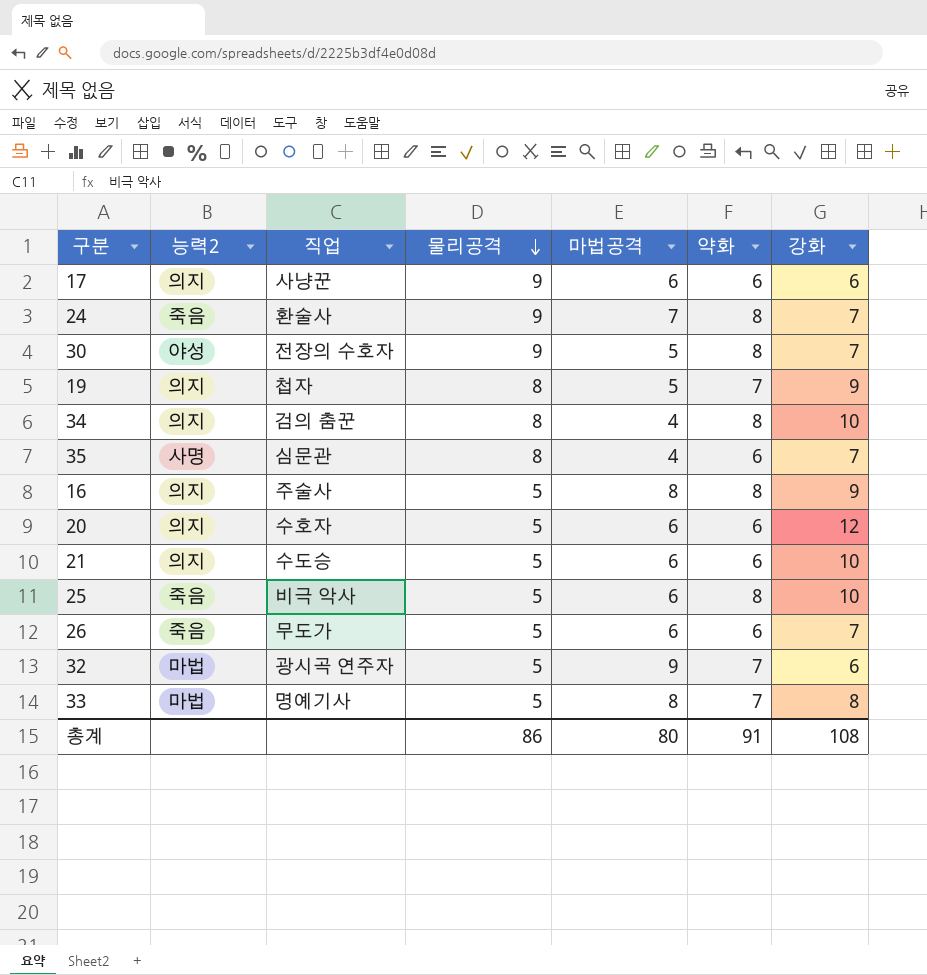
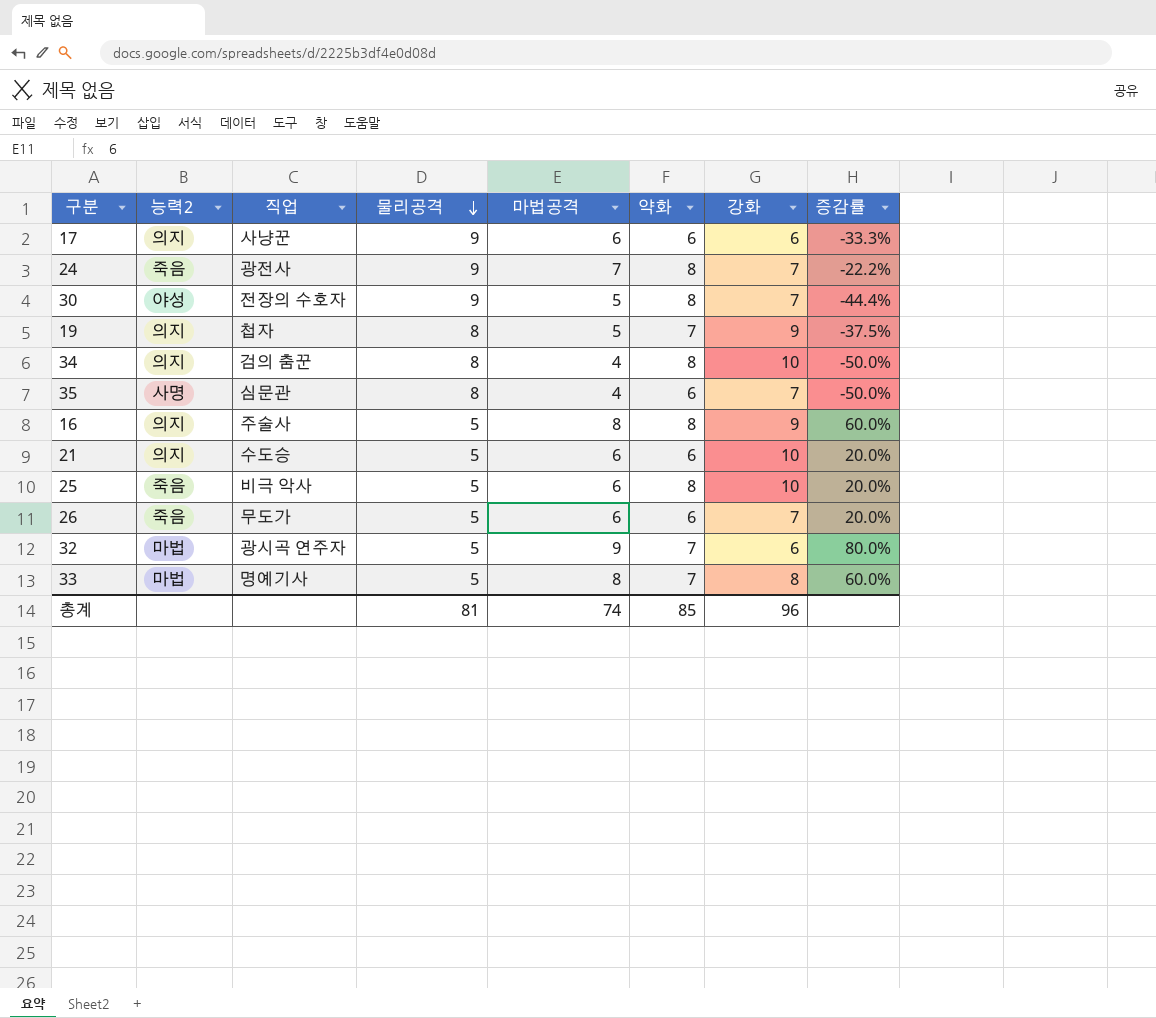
column 증감률 | formula: none -> ([마법공격] - [물리공격]) / [물리공격]
row 20: 의지 | 수호자 | 5 | 6 | 6 | 12 -> none
24 | 직업: 환술사 -> 광전사
총계 | 물리공격: 86 -> 81
총계 | 마법공격: 80 -> 74
총계 | 약화: 91 -> 85
총계 | 강화: 108 -> 96

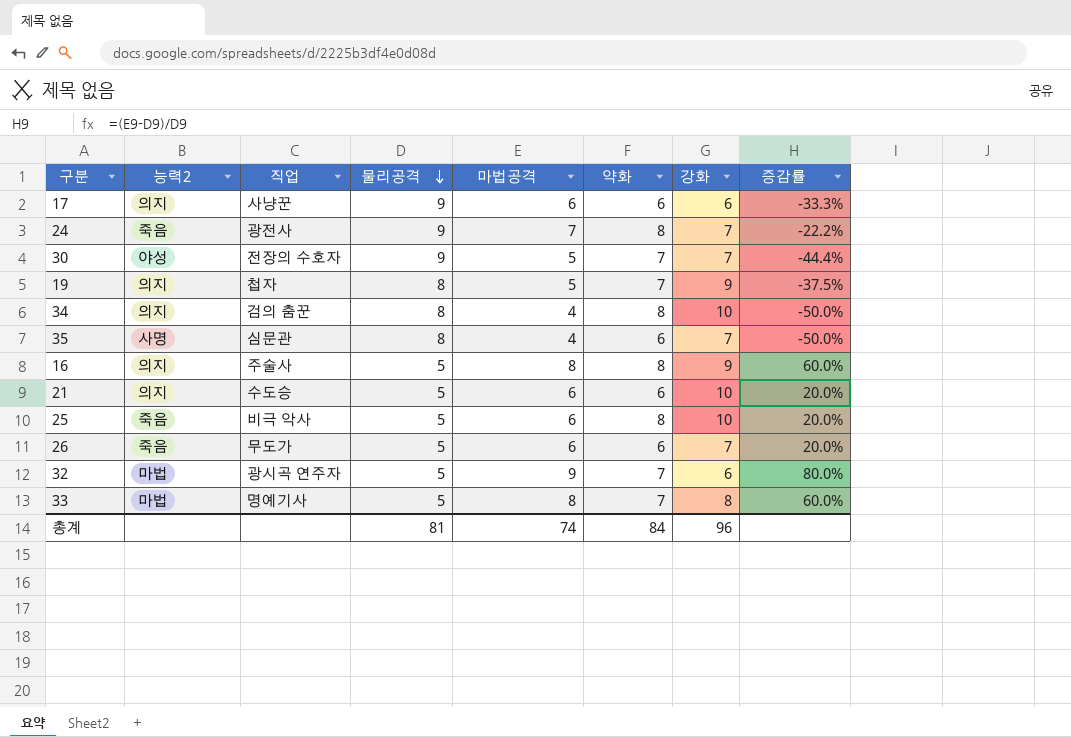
30 | 약화: 8 -> 7
총계 | 약화: 85 -> 84

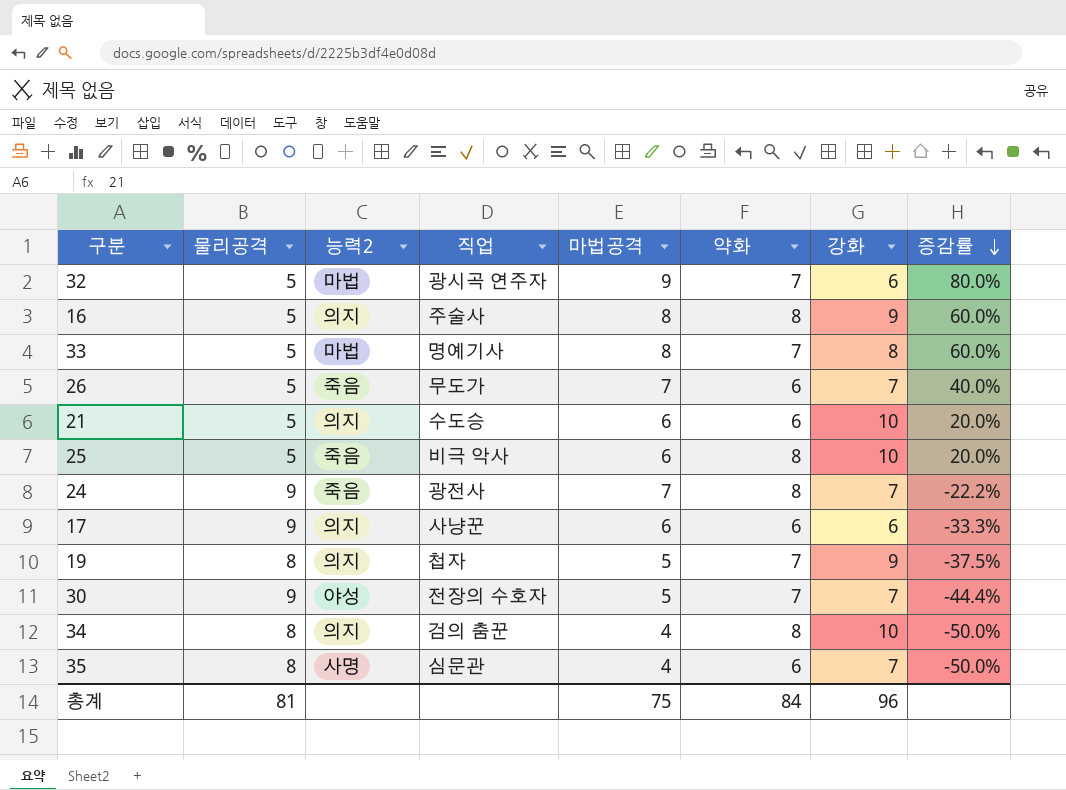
row order: 물리공격 descending -> 증감률 descending
column 물리공격 | position: 4 -> 2
26 | 마법공격: 6 -> 7
26 | 증감률: 20.0% -> 40.0%
총계 | 마법공격: 74 -> 75

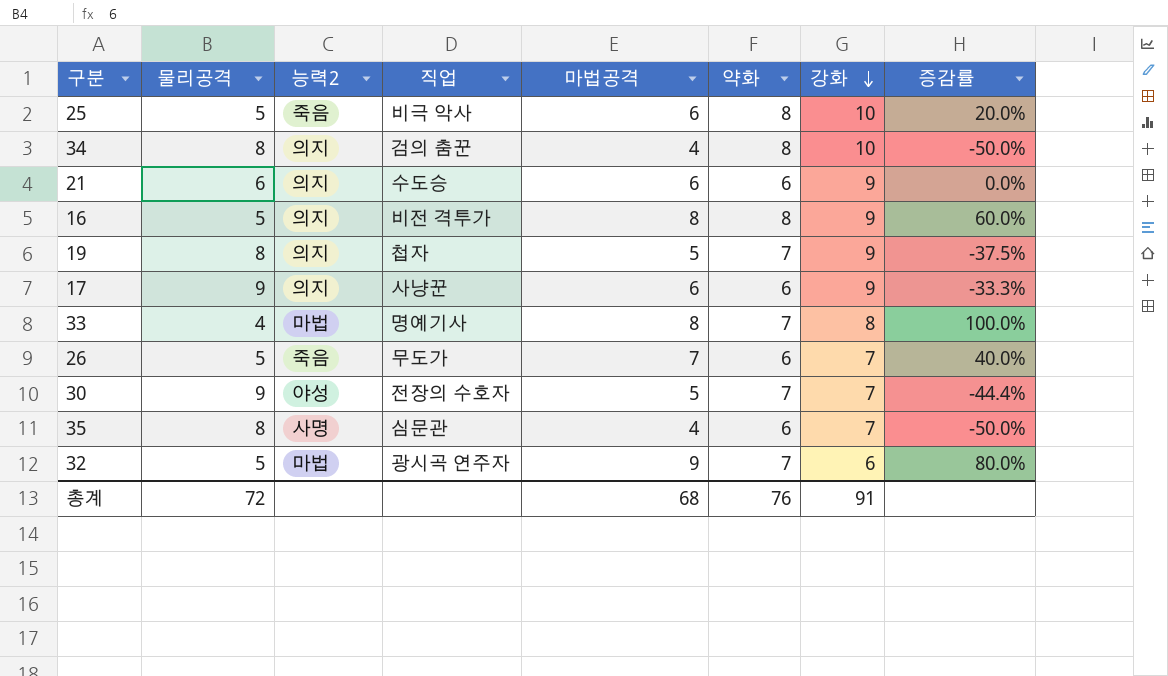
row order: 증감률 descending -> 강화 descending
row 24: 9 | 죽음 | 광전사 | 7 | 8 | 7 | -22.2% -> none
21 | 물리공격: 5 -> 6
21 | 강화: 10 -> 9
21 | 증감률: 20.0% -> 0.0%
16 | 직업: 주술사 -> 비전 격투가
17 | 강화: 6 -> 9
33 | 물리공격: 5 -> 4
33 | 증감률: 60.0% -> 100.0%
총계 | 물리공격: 81 -> 72
총계 | 마법공격: 75 -> 68
총계 | 약화: 84 -> 76
총계 | 강화: 96 -> 91

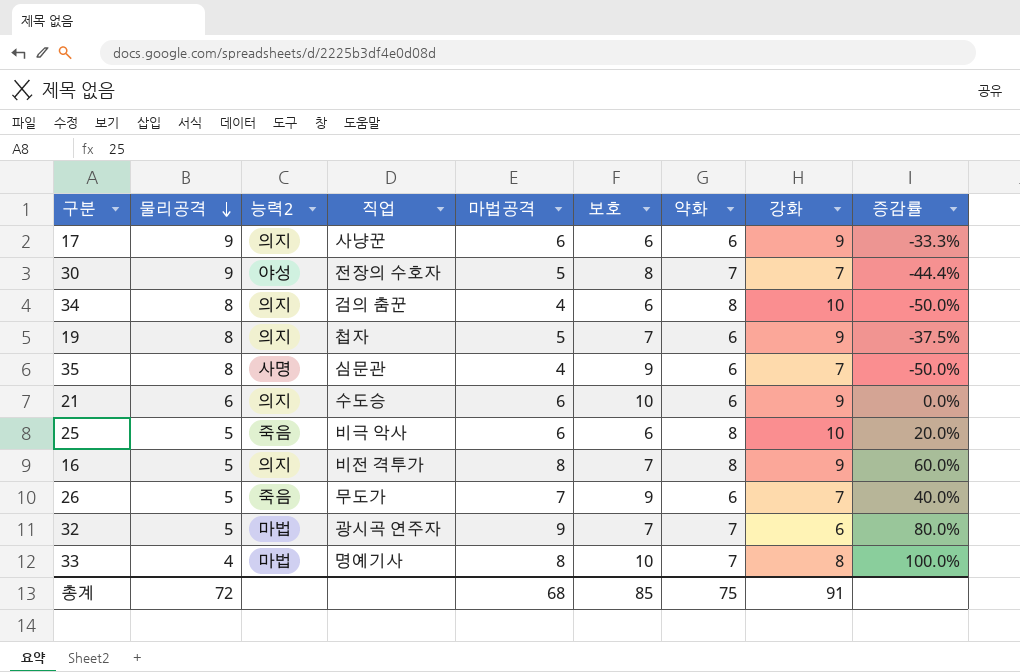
row order: 강화 descending -> 물리공격 descending
column 보호 | position: none -> 6
19 | 약화: 7 -> 6
총계 | 약화: 76 -> 75

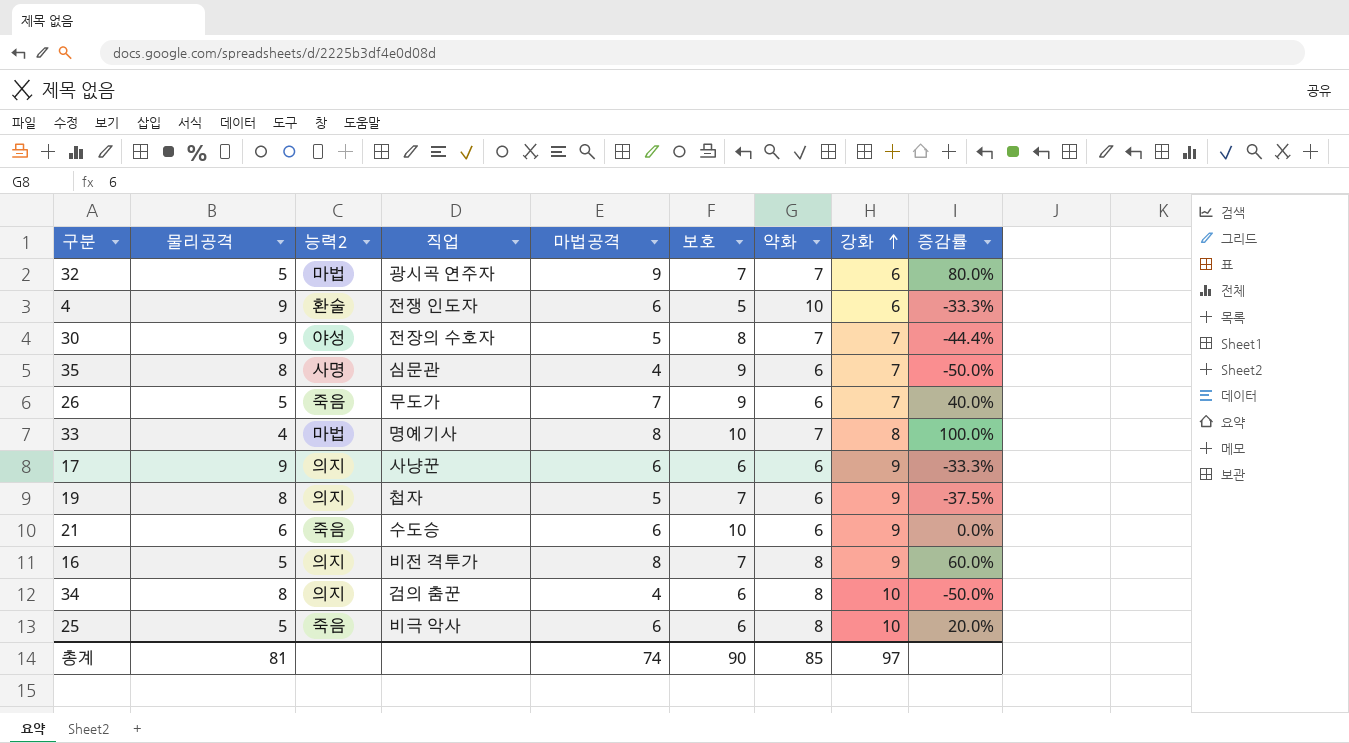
row order: 물리공격 descending -> 강화 ascending
row 4: none -> 9 | 환술 | 전쟁 인도자 | 6 | 5 | 10 | 6 | -33.3%
21 | 능력2: 의지 -> 죽음
총계 | 물리공격: 72 -> 81
총계 | 마법공격: 68 -> 74
총계 | 보호: 85 -> 90
총계 | 약화: 75 -> 85
총계 | 강화: 91 -> 97

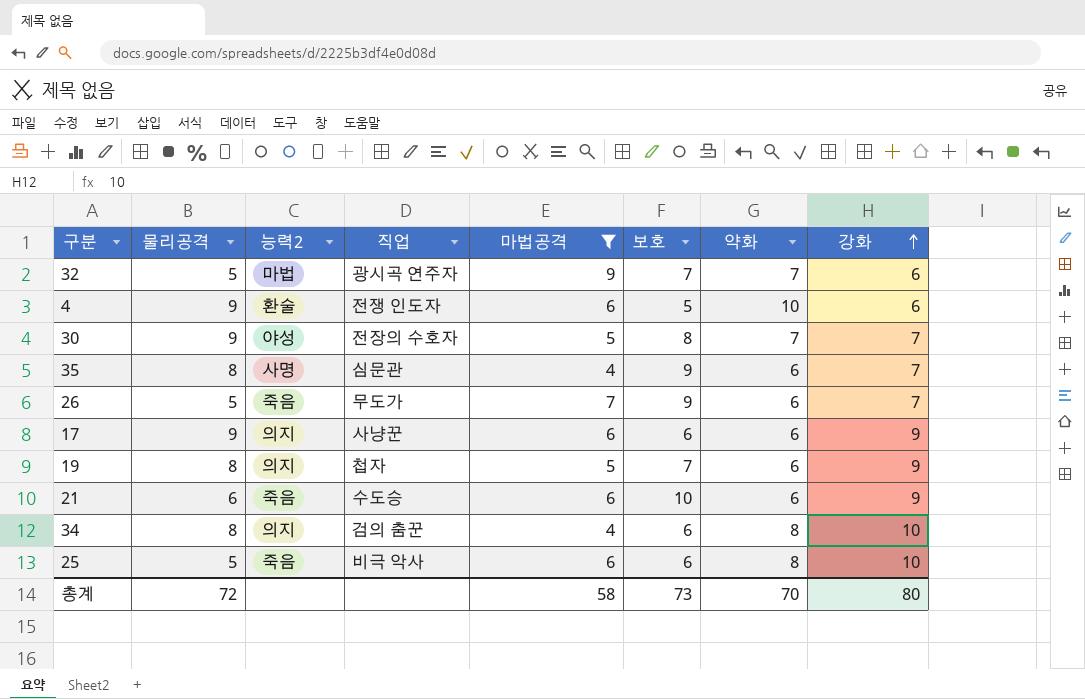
filter: none -> 마법공격 != 8
column 증감률 | formula: ([마법공격] - [물리공격]) / [물리공격] -> none
총계 | 물리공격: 81 -> 72
총계 | 마법공격: 74 -> 58
총계 | 보호: 90 -> 73
총계 | 약화: 85 -> 70
총계 | 강화: 97 -> 80

